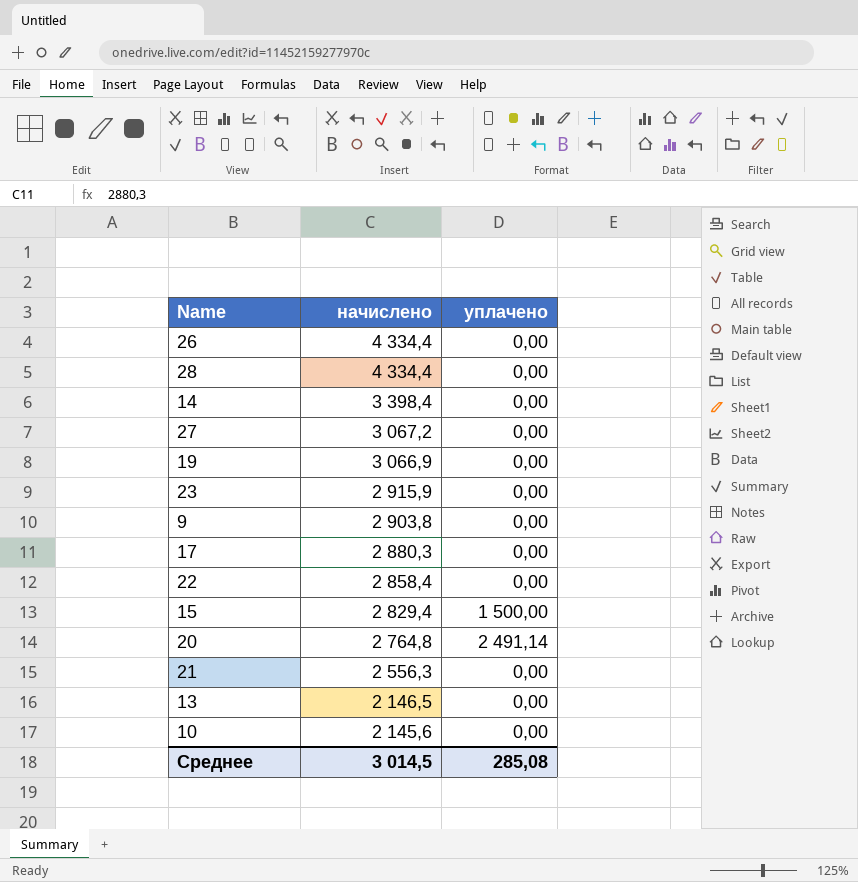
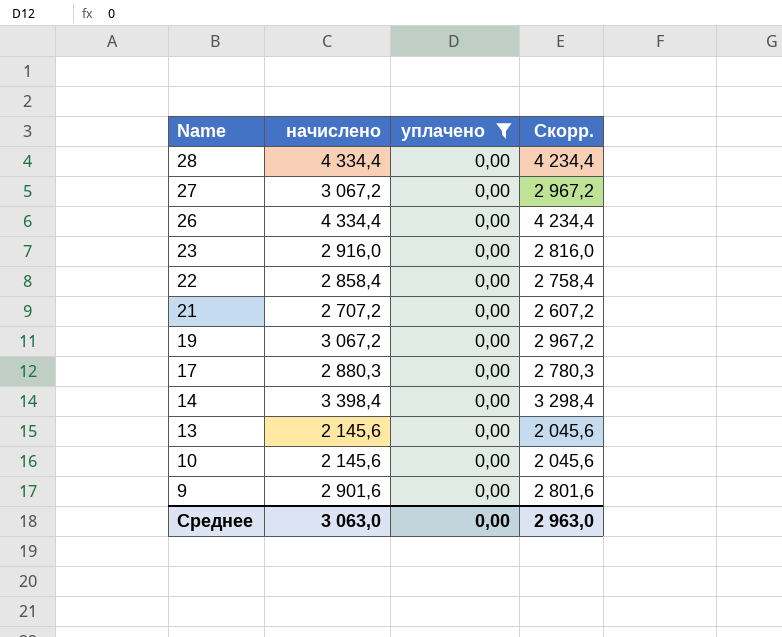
filter: none -> уплачено = 0,00
row order: начислено descending -> Name descending
column Скорр. | formula: none -> [начислено] - 100
23 | начислено: 2 915,9 -> 2 916,0
21 | начислено: 2 556,3 -> 2 707,2
19 | начислено: 3 066,9 -> 3 067,2
13 | начислено: 2 146,5 -> 2 145,6
9 | начислено: 2 903,8 -> 2 901,6
Среднее | начислено: 3 014,5 -> 3 063,0
Среднее | уплачено: 285,08 -> 0,00

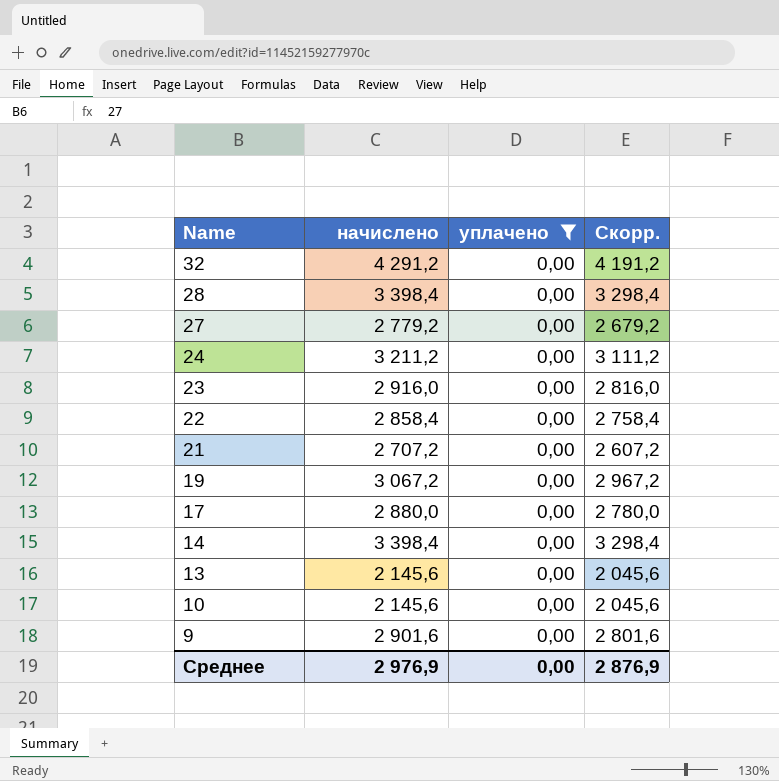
row 26: 4 334,4 | 0,00 | 4 234,4 -> none
row 32: none -> 4 291,2 | 0,00 | 4 191,2
28 | начислено: 4 334,4 -> 3 398,4
28 | Скорр.: 4 234,4 -> 3 298,4
27 | начислено: 3 067,2 -> 2 779,2
27 | Скорр.: 2 967,2 -> 2 679,2
row 24: none -> 3 211,2 | 0,00 | 3 111,2
17 | начислено: 2 880,3 -> 2 880,0
17 | Скорр.: 2 780,3 -> 2 780,0
Среднее | начислено: 3 063,0 -> 2 976,9
Среднее | Скорр.: 2 963,0 -> 2 876,9

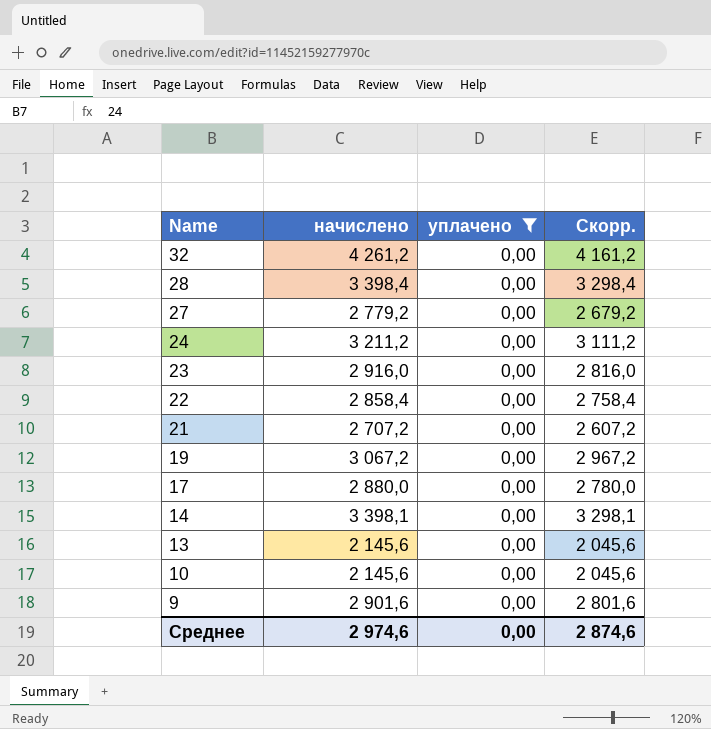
32 | начислено: 4 291,2 -> 4 261,2
32 | Скорр.: 4 191,2 -> 4 161,2
14 | начислено: 3 398,4 -> 3 398,1
14 | Скорр.: 3 298,4 -> 3 298,1
Среднее | начислено: 2 976,9 -> 2 974,6
Среднее | Скорр.: 2 876,9 -> 2 874,6

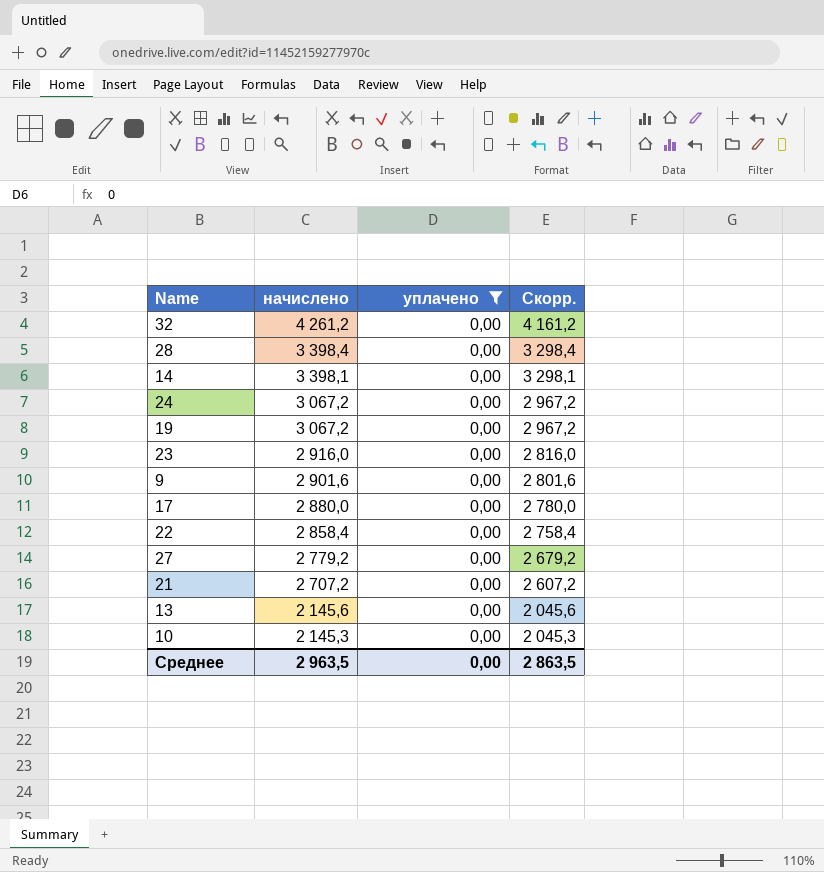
row order: Name descending -> начислено descending
24 | начислено: 3 211,2 -> 3 067,2
24 | Скорр.: 3 111,2 -> 2 967,2
10 | начислено: 2 145,6 -> 2 145,3
10 | Скорр.: 2 045,6 -> 2 045,3
Среднее | начислено: 2 974,6 -> 2 963,5
Среднее | Скорр.: 2 874,6 -> 2 863,5

